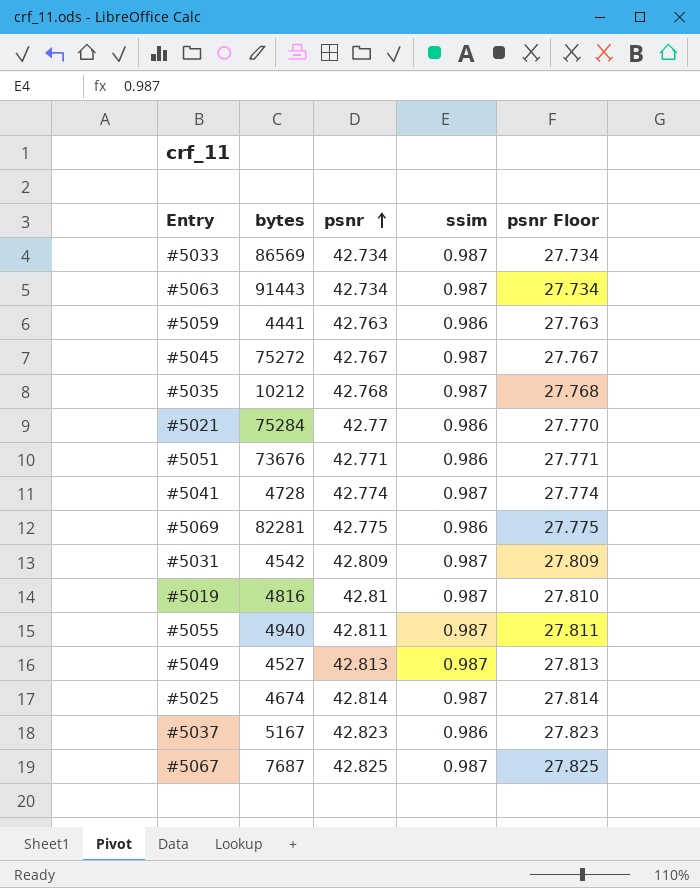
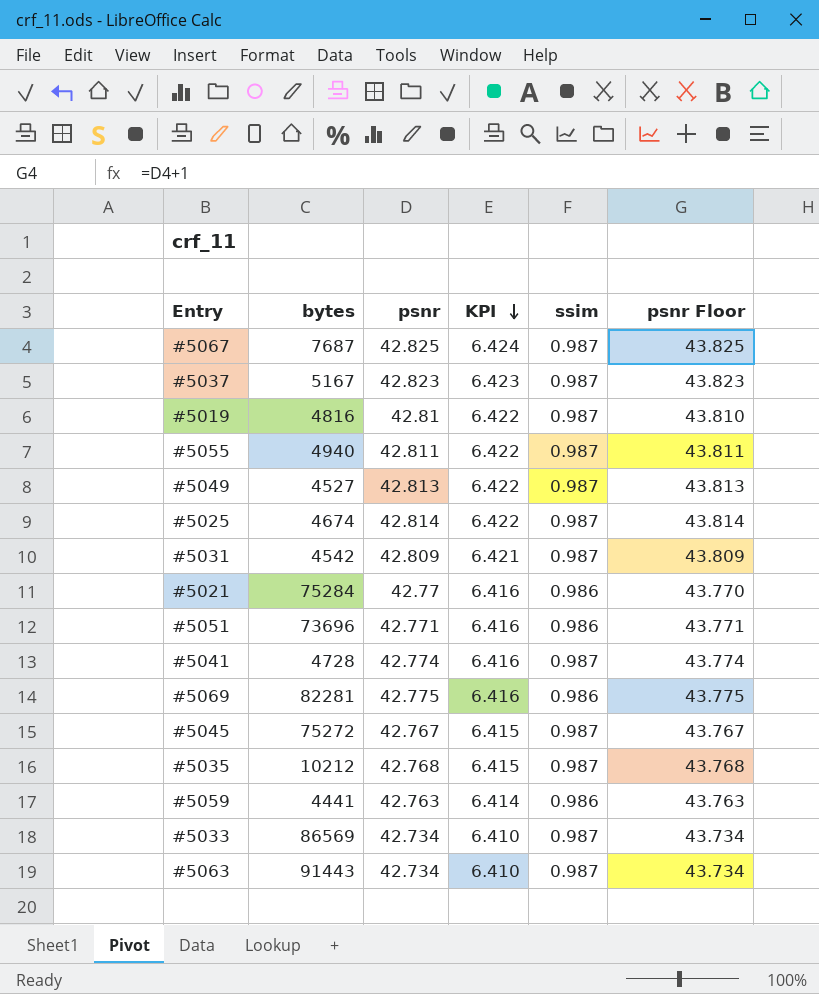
row order: psnr ascending -> KPI descending
column KPI | formula: none -> [psnr] * 0.15
column psnr Floor | formula: [psnr] - 15 -> [psnr] + 1
#5037 | ssim: 0.986 -> 0.987
#5051 | bytes: 73676 -> 73696

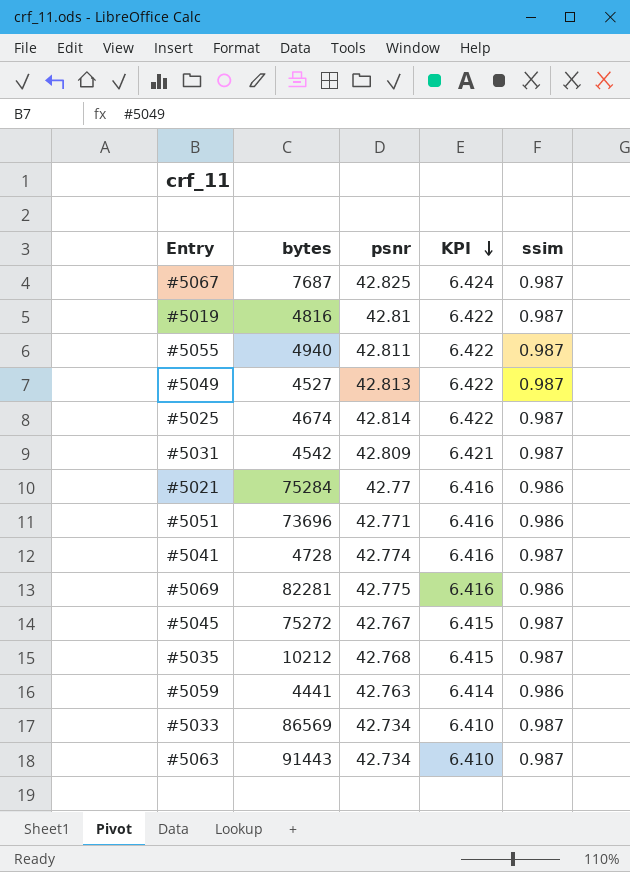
column psnr Floor | formula: [psnr] + 1 -> none
row #5037: 5167 | 42.823 | 6.423 | 0.987 | 43.823 -> none

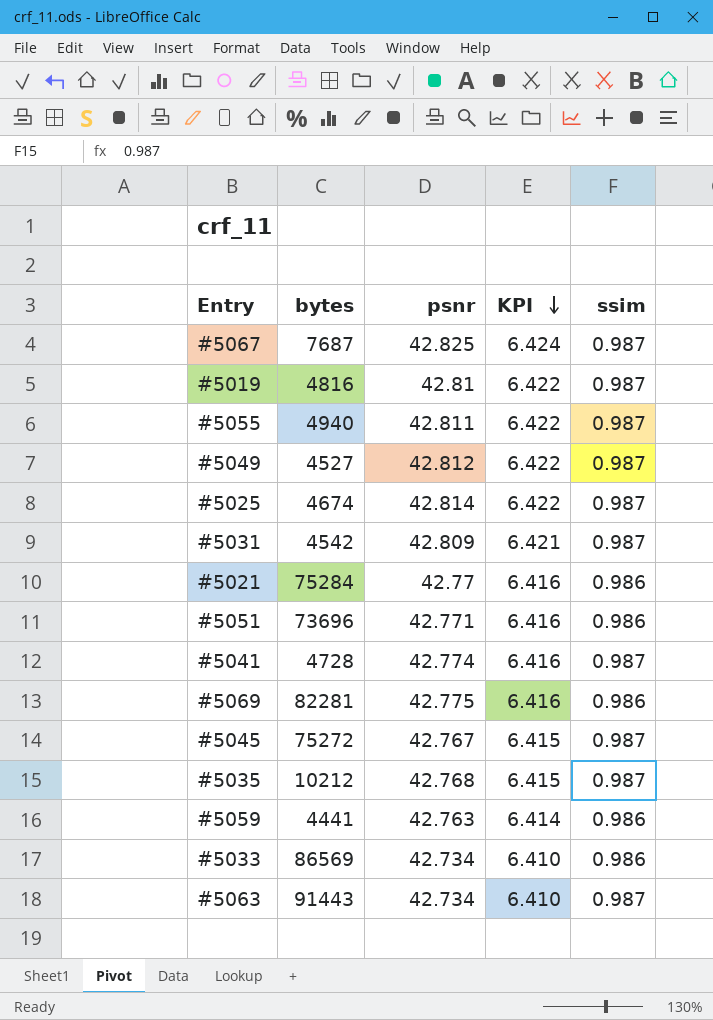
#5049 | psnr: 42.813 -> 42.812
#5033 | ssim: 0.987 -> 0.986

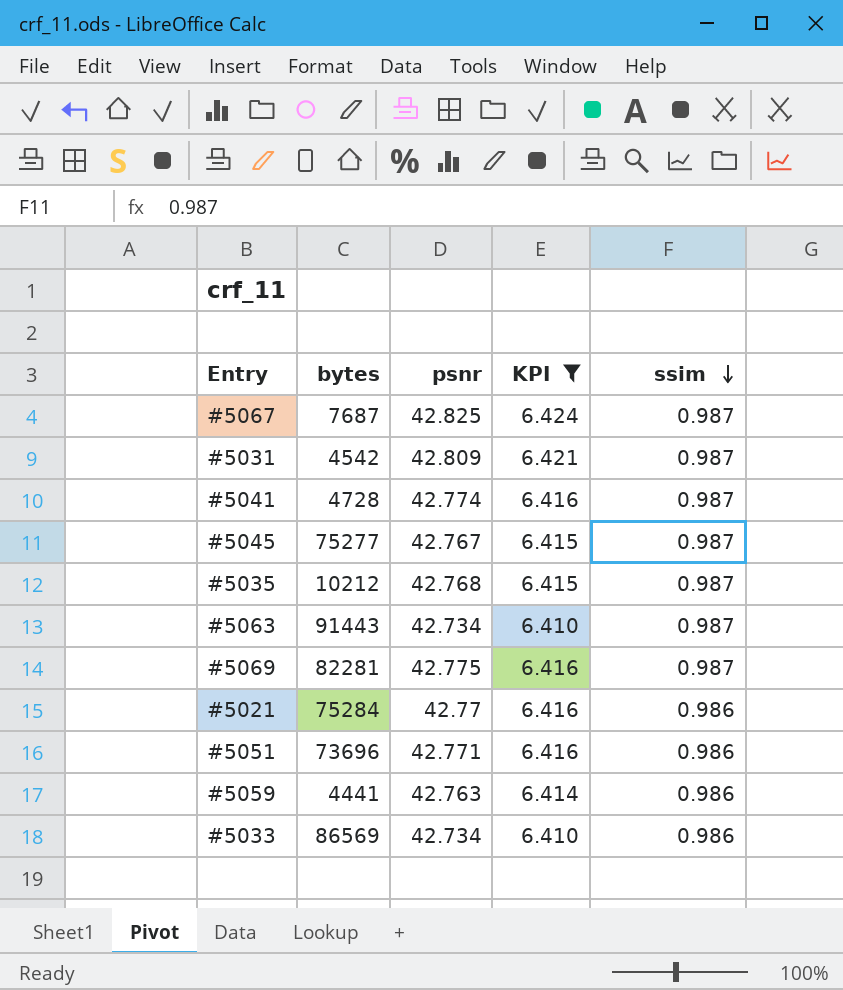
filter: none -> KPI != 6.422
row order: KPI descending -> ssim descending
#5045 | bytes: 75272 -> 75277
#5069 | ssim: 0.986 -> 0.987

